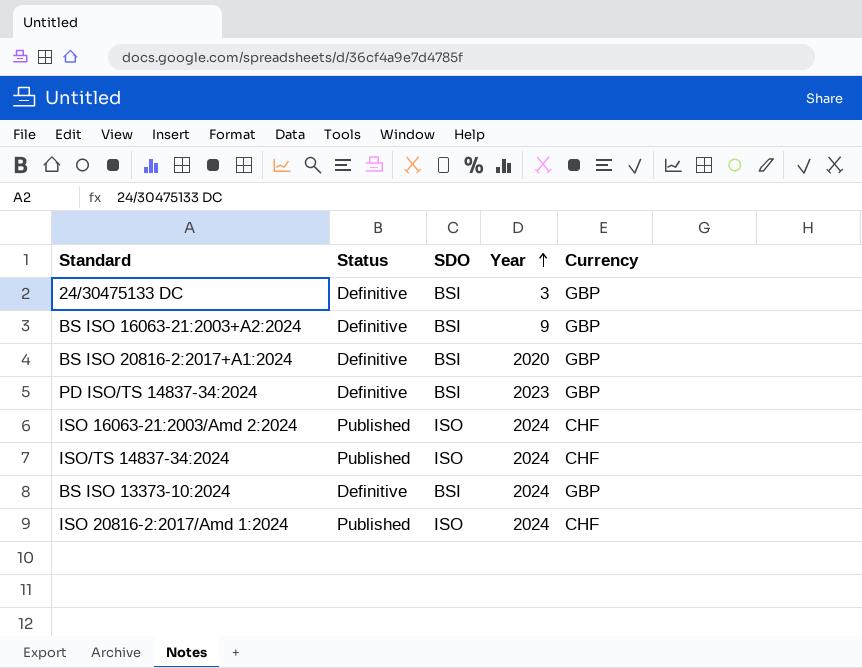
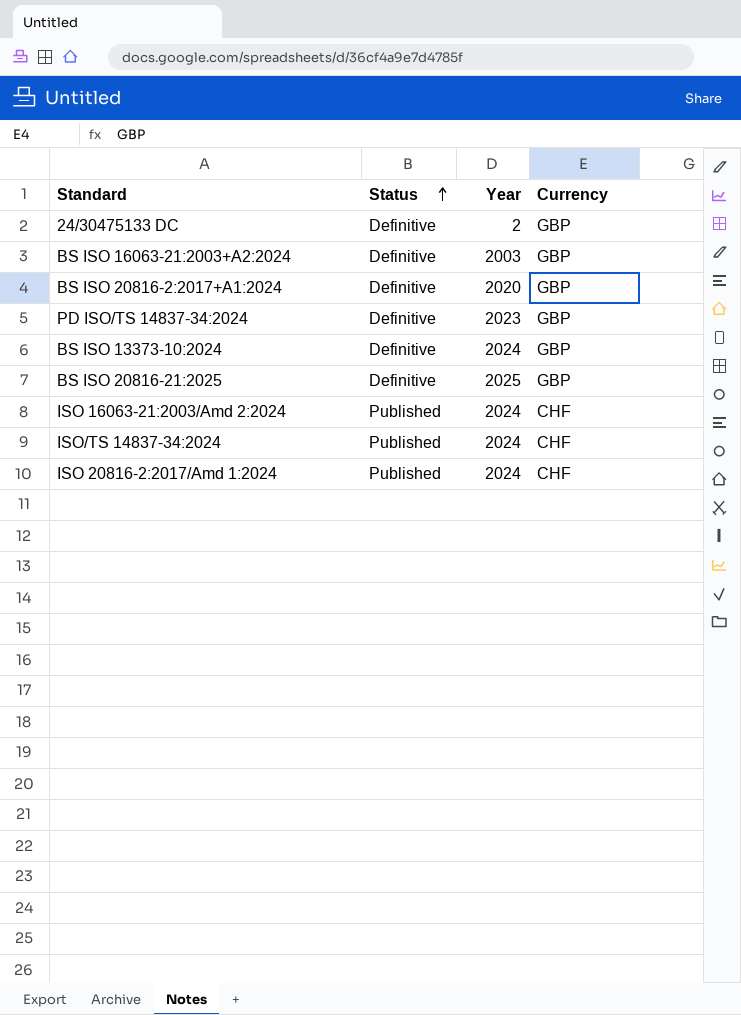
row order: Year ascending -> Status ascending
column SDO | position: 3 -> none
24/30475133 DC | Year: 3 -> 2
BS ISO 16063-21:2003+A2:2024 | Year: 9 -> 2003
row BS ISO 20816-21:2025: none -> Definitive | 2025 | GBP

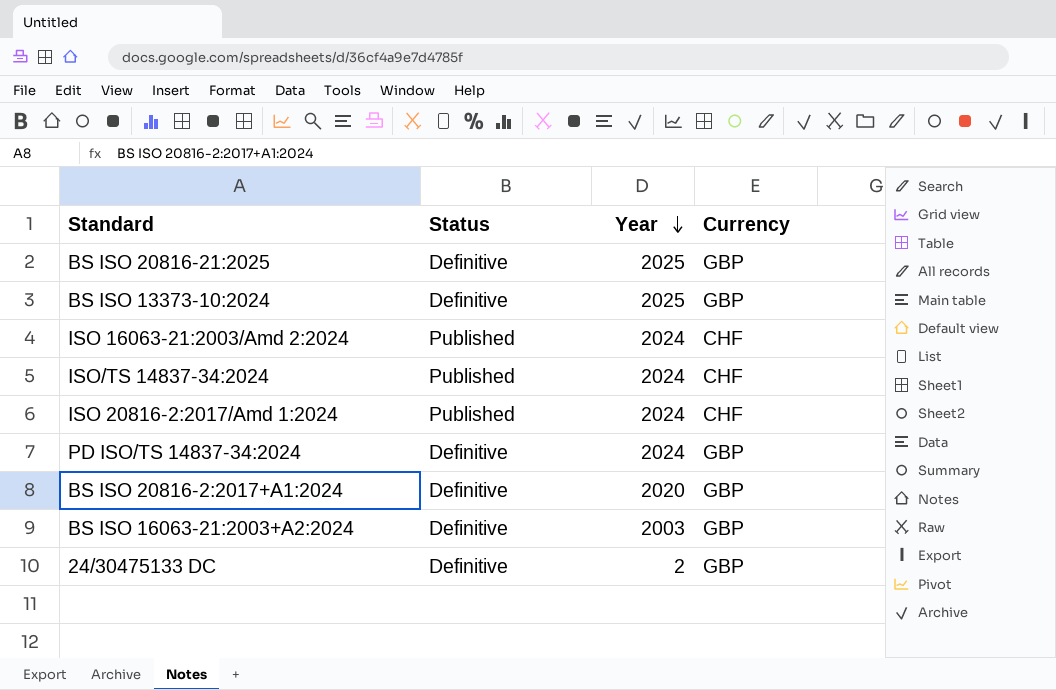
row order: Status ascending -> Year descending
BS ISO 13373-10:2024 | Year: 2024 -> 2025
PD ISO/TS 14837-34:2024 | Year: 2023 -> 2024

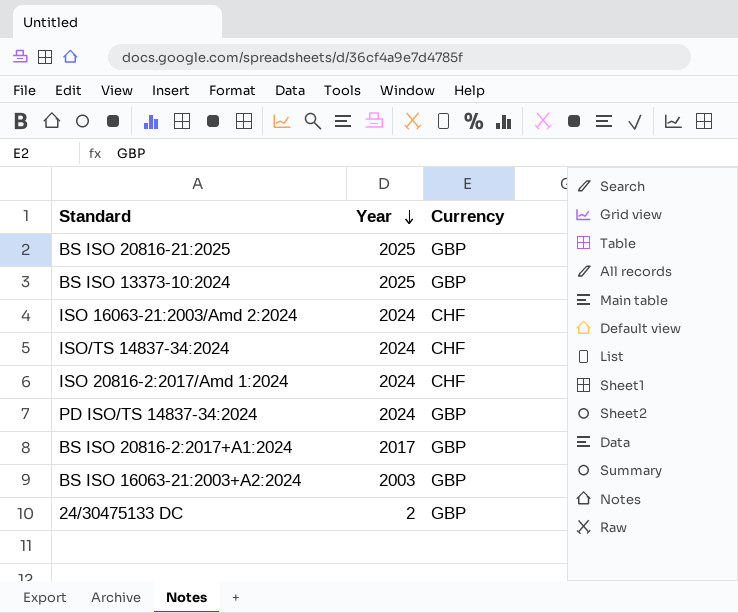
column Status | position: 2 -> none
BS ISO 20816-2:2017+A1:2024 | Year: 2020 -> 2017

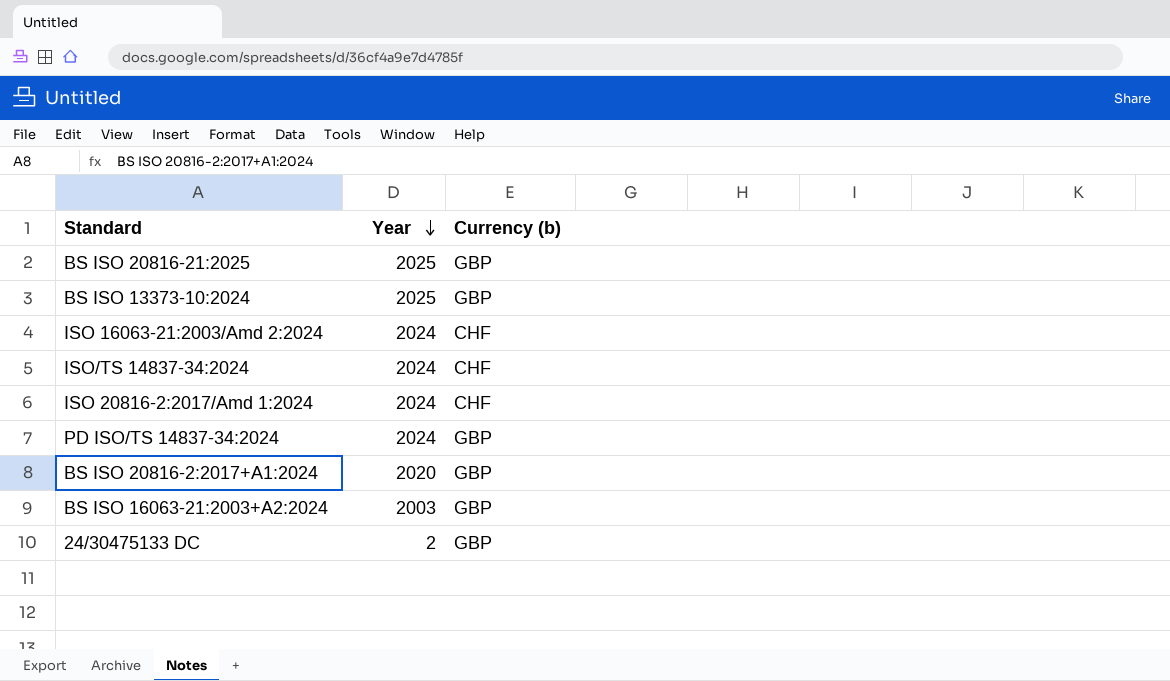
column name: Currency -> Currency (b)
BS ISO 20816-2:2017+A1:2024 | Year: 2017 -> 2020

